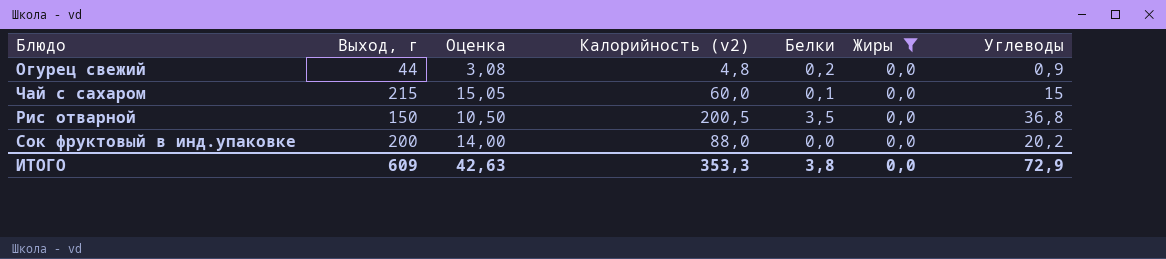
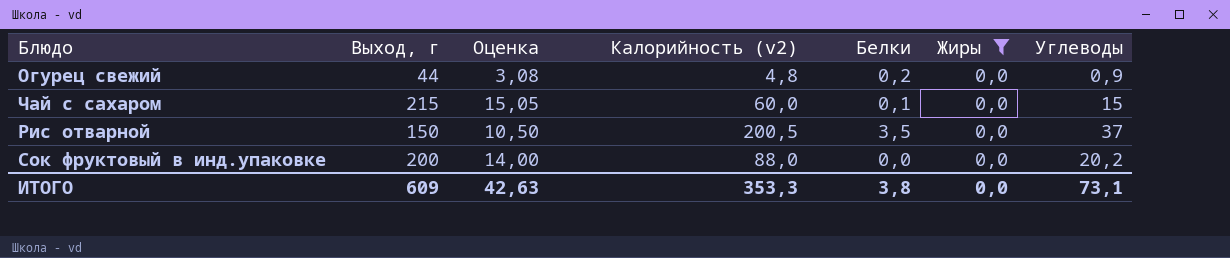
Рис отварной | Углеводы: 36,8 -> 37
ИТОГО | Углеводы: 72,9 -> 73,1

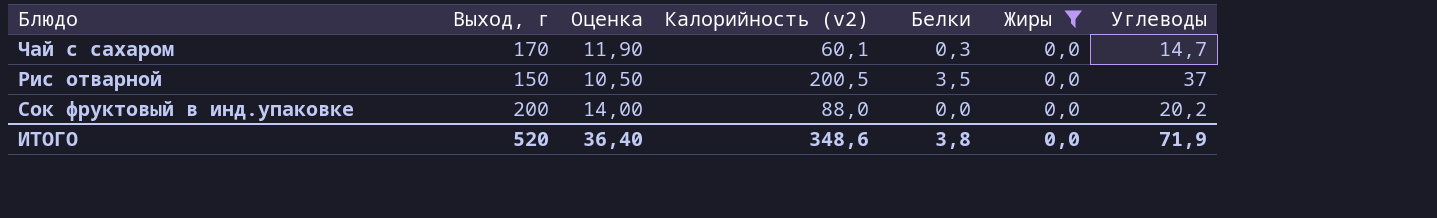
row Огурец свежий: 44 | 3,08 | 4,8 | 0,2 | 0,0 | 0,9 -> none
Чай с сахаром | Выход, г: 215 -> 170
Чай с сахаром | Оценка: 15,05 -> 11,90
Чай с сахаром | Калорийность (v2): 60,0 -> 60,1
Чай с сахаром | Белки: 0,1 -> 0,3
Чай с сахаром | Углеводы: 15 -> 14,7
ИТОГО | Выход, г: 609 -> 520
ИТОГО | Оценка: 42,63 -> 36,40
ИТОГО | Калорийность (v2): 353,3 -> 348,6
ИТОГО | Углеводы: 73,1 -> 71,9

